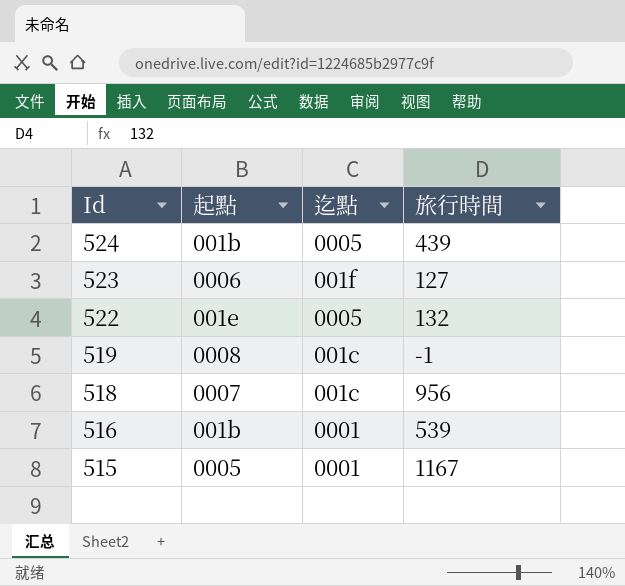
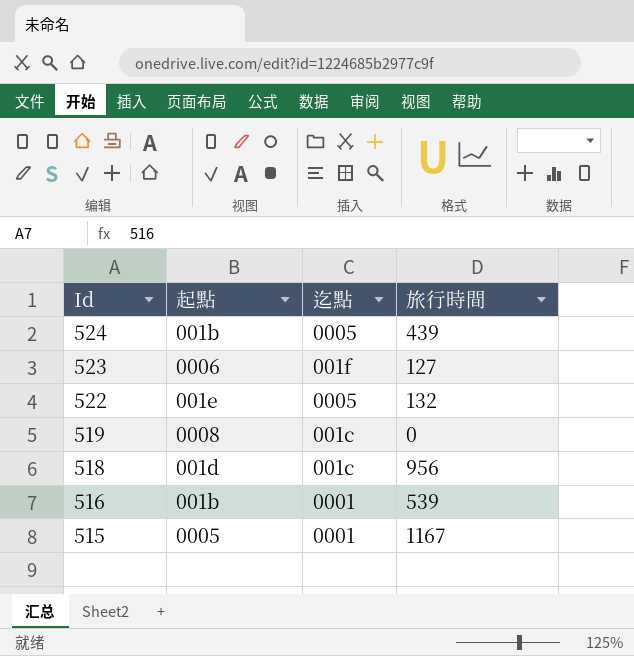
519 | 旅行時間: -1 -> 0
518 | 起點: 0007 -> 001d

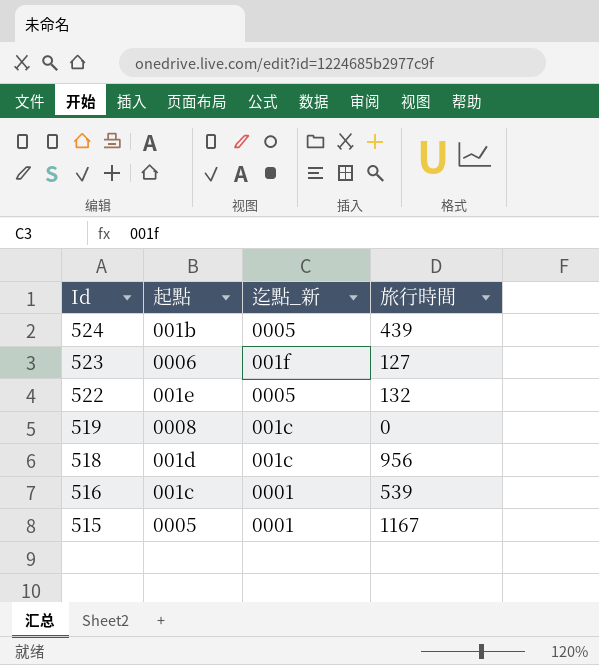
column name: 迄點 -> 迄點_新
516 | 起點: 001b -> 001c

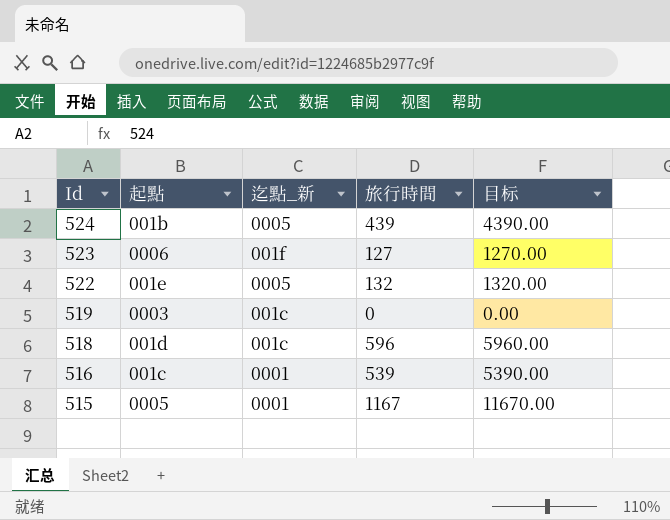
column 目标 | formula: none -> [旅行時間] * 10
519 | 起點: 0008 -> 0003
518 | 旅行時間: 956 -> 596

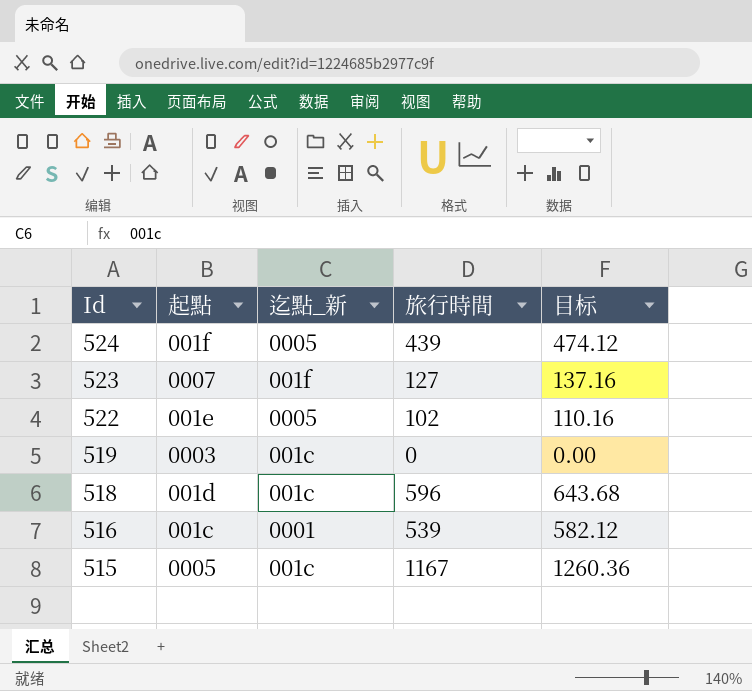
column 目标 | formula: [旅行時間] * 10 -> [旅行時間] * 1.08
524 | 起點: 001b -> 001f
523 | 起點: 0006 -> 0007
522 | 旅行時間: 132 -> 102
515 | 迄點_新: 0001 -> 001c

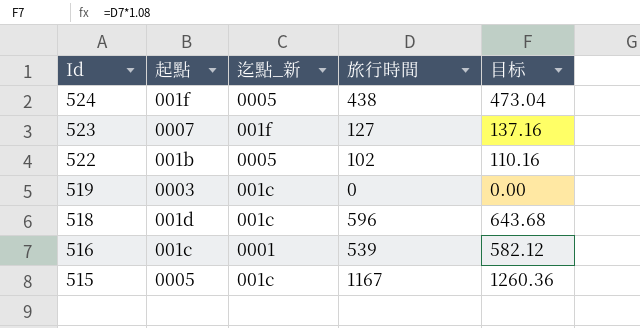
524 | 旅行時間: 439 -> 438
524 | 目标: 474.12 -> 473.04
522 | 起點: 001e -> 001b

